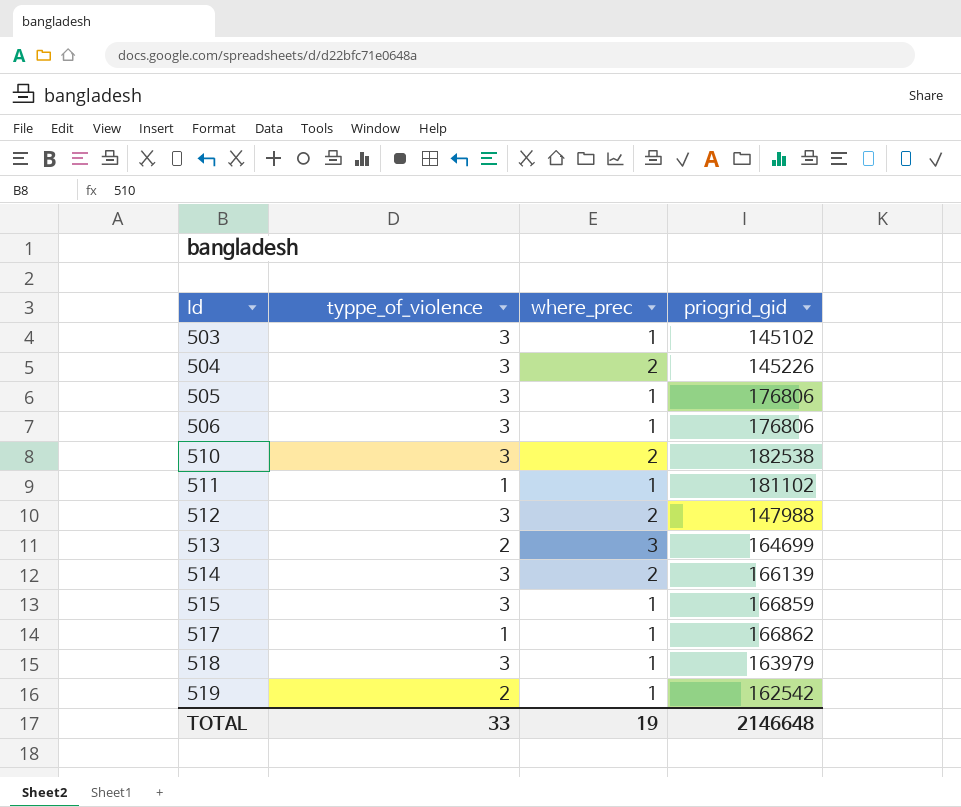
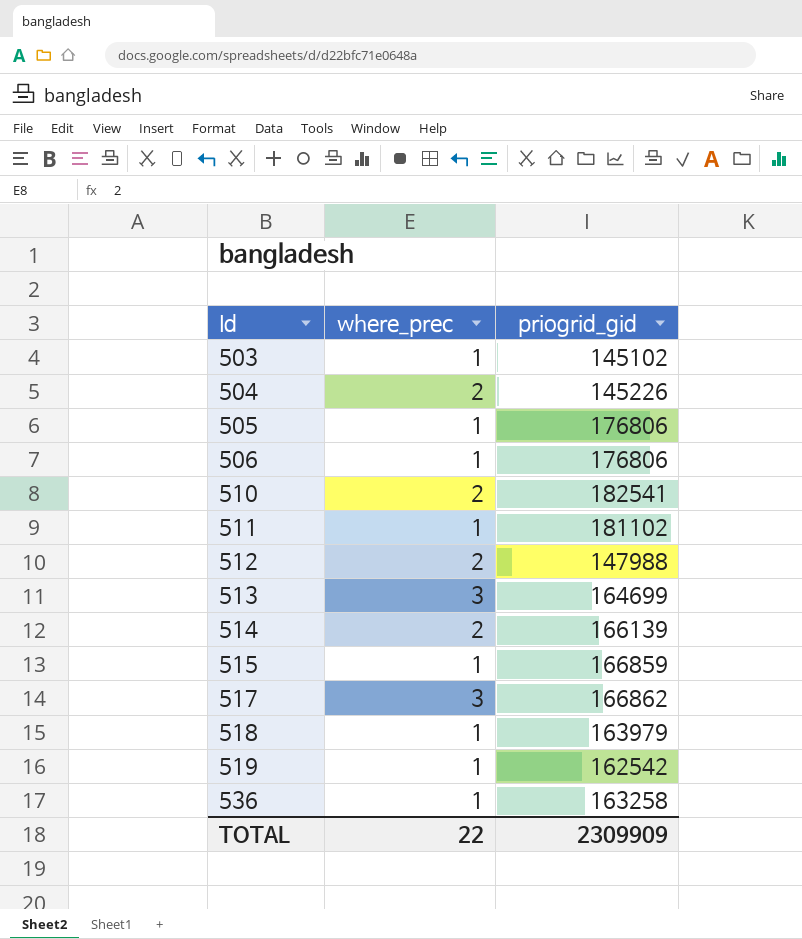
column typpe_of_violence | position: 2 -> none
510 | priogrid_gid: 182538 -> 182541
517 | where_prec: 1 -> 3
row 536: none -> 1 | 163258
TOTAL | where_prec: 19 -> 22
TOTAL | priogrid_gid: 2146648 -> 2309909

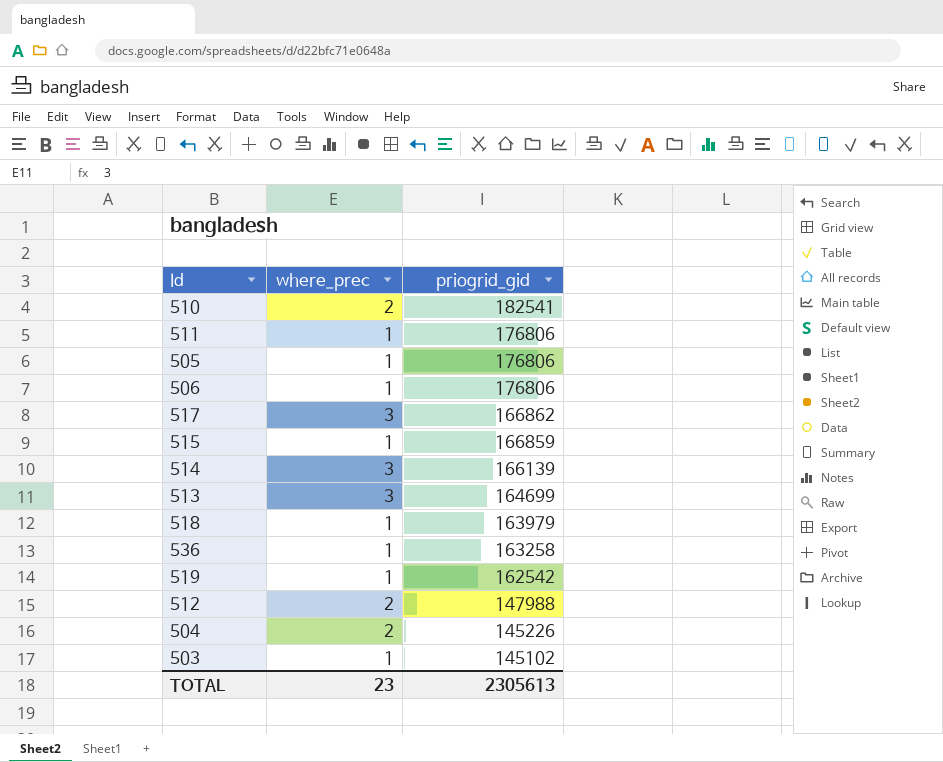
row order: Id ascending -> priogrid_gid descending
511 | priogrid_gid: 181102 -> 176806
514 | where_prec: 2 -> 3
TOTAL | where_prec: 22 -> 23
TOTAL | priogrid_gid: 2309909 -> 2305613

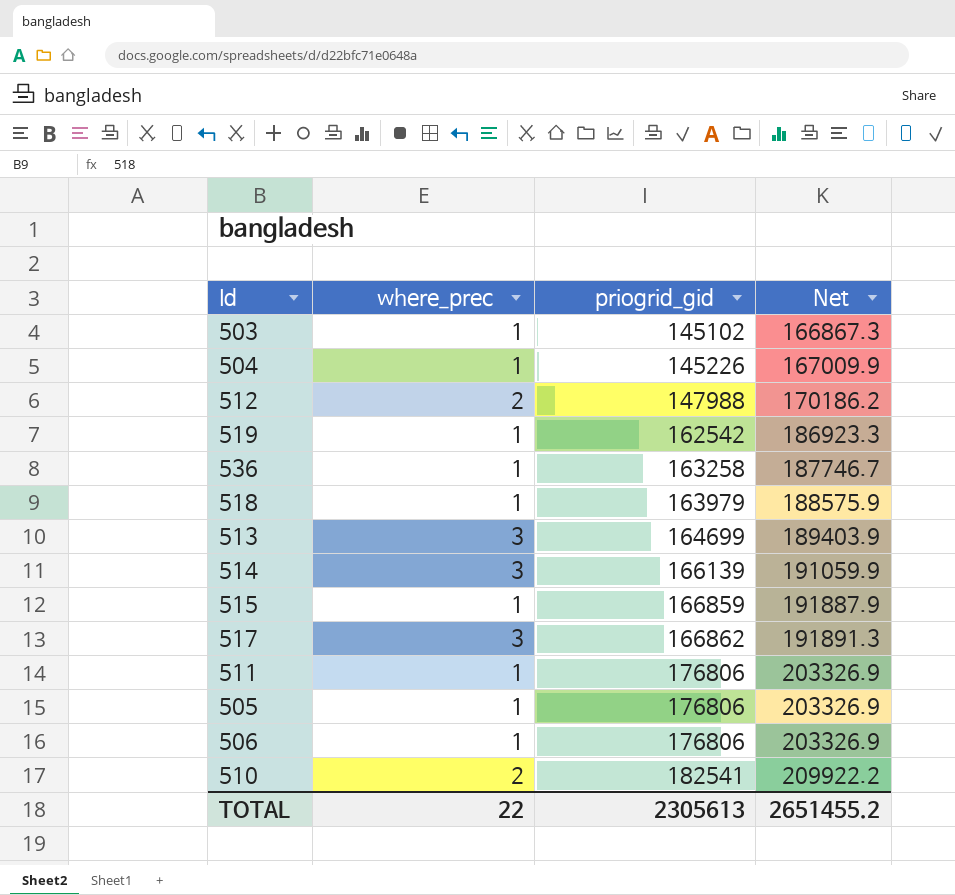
row order: priogrid_gid descending -> priogrid_gid ascending
column Net | formula: none -> [priogrid_gid] * 1.15
504 | where_prec: 2 -> 1
TOTAL | where_prec: 23 -> 22

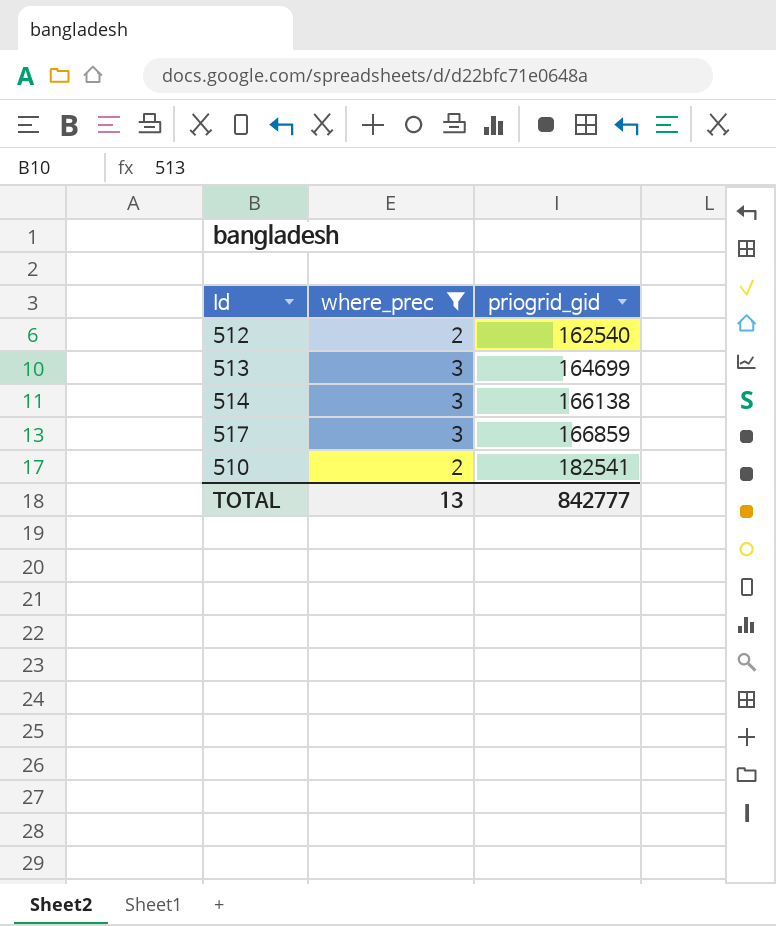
filter: none -> where_prec != 1
column Net | formula: [priogrid_gid] * 1.15 -> none
512 | priogrid_gid: 147988 -> 162540
514 | priogrid_gid: 166139 -> 166138
517 | priogrid_gid: 166862 -> 166859
TOTAL | where_prec: 22 -> 13
TOTAL | priogrid_gid: 2305613 -> 842777

